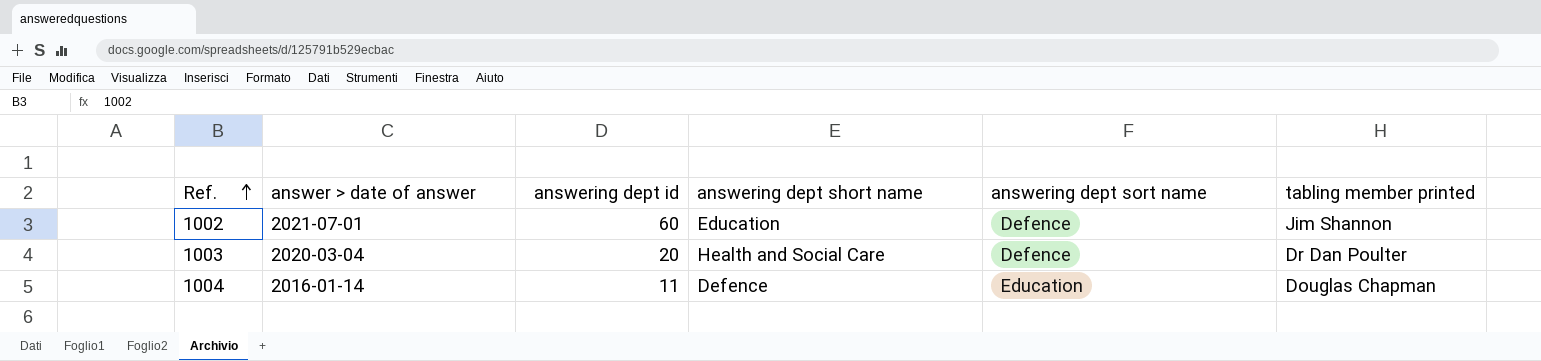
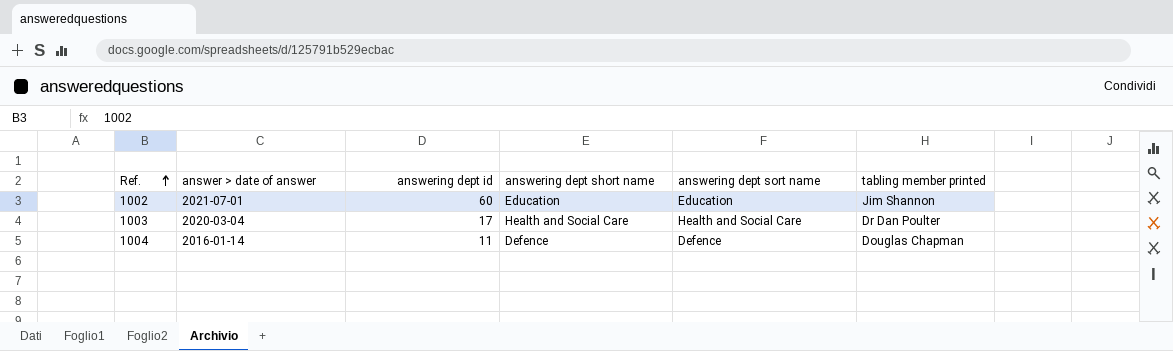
1002 | answering dept sort name: Defence -> Education
1003 | answering dept id: 20 -> 17
1003 | answering dept sort name: Defence -> Health and Social Care
1004 | answering dept sort name: Education -> Defence

